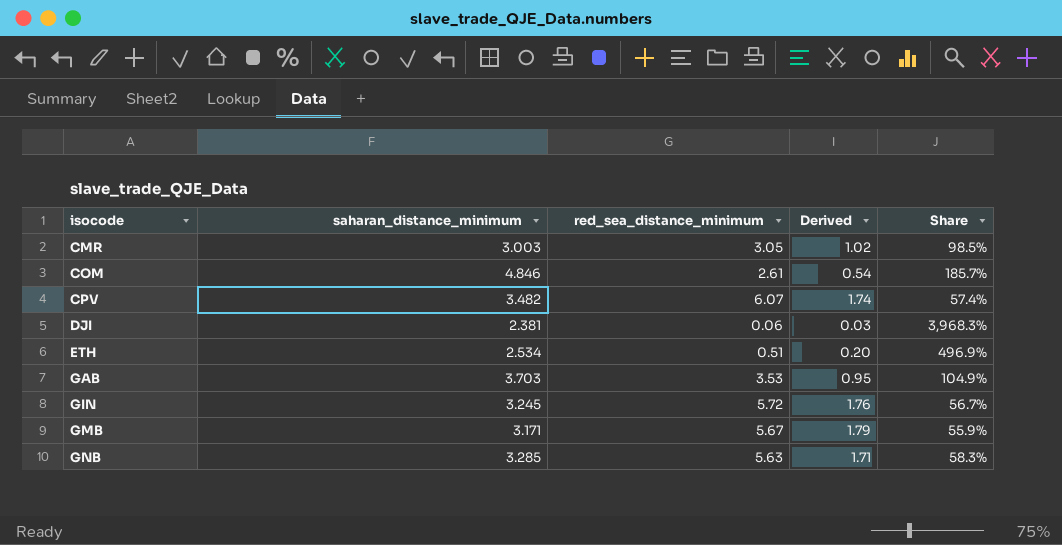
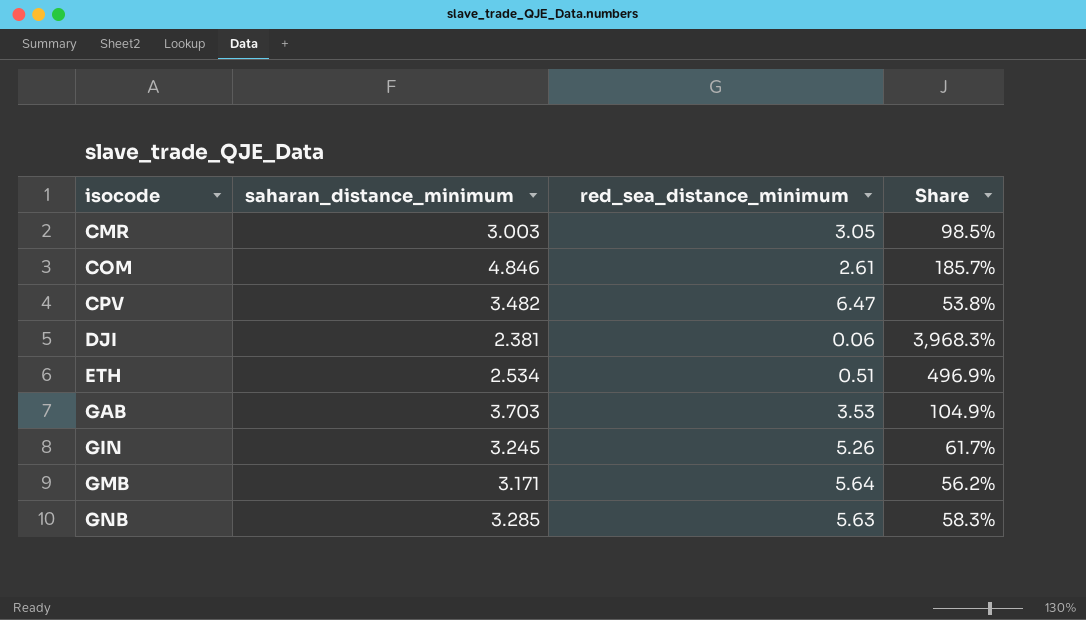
column Derived | formula: [red_sea_distance_minimum] / [saharan_distance_minimum] -> none
CPV | red_sea_distance_minimum: 6.07 -> 6.47
CPV | Share: 57.4% -> 53.8%
GIN | red_sea_distance_minimum: 5.72 -> 5.26
GIN | Share: 56.7% -> 61.7%
GMB | red_sea_distance_minimum: 5.67 -> 5.64
GMB | Share: 55.9% -> 56.2%

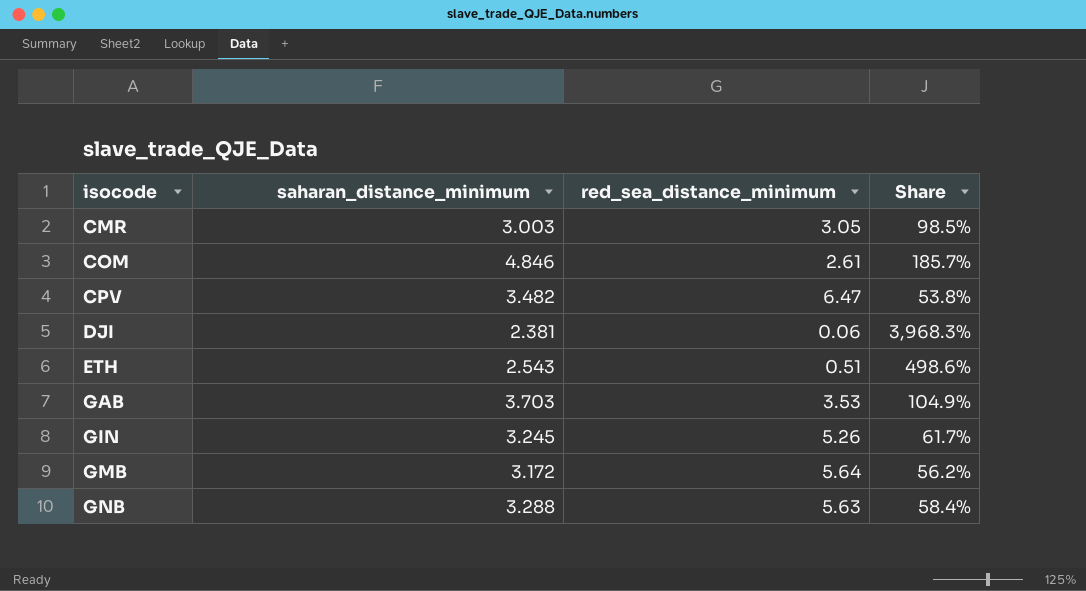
ETH | saharan_distance_minimum: 2.534 -> 2.543
ETH | Share: 496.9% -> 498.6%
GMB | saharan_distance_minimum: 3.171 -> 3.172
GNB | saharan_distance_minimum: 3.285 -> 3.288
GNB | Share: 58.3% -> 58.4%

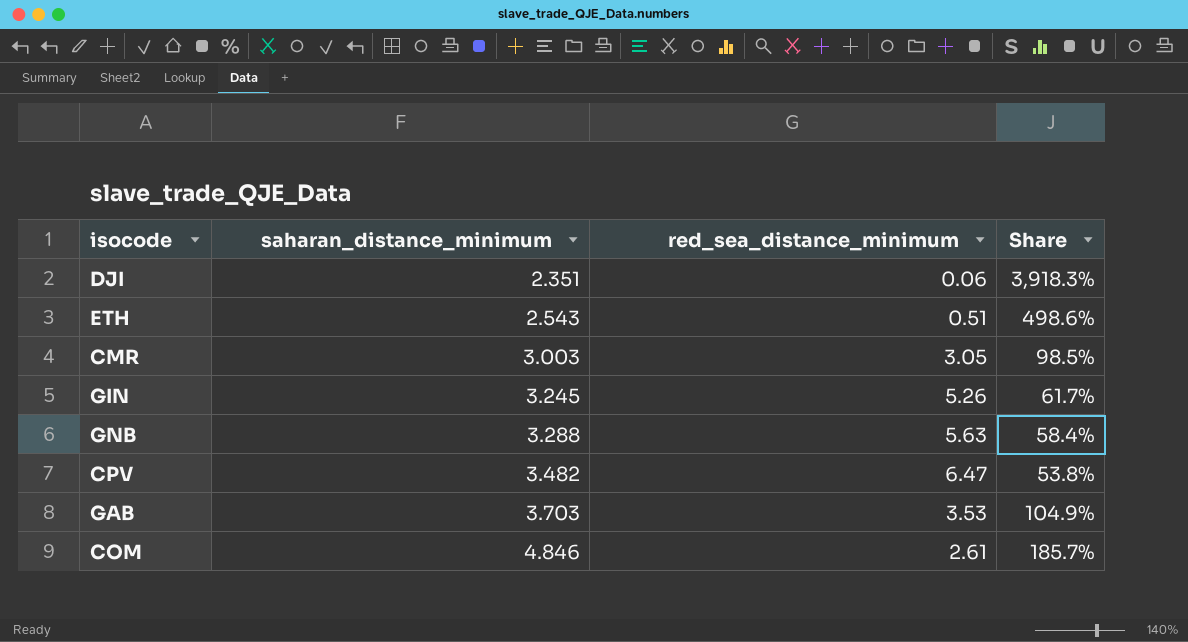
row order: isocode ascending -> saharan_distance_minimum ascending
row GMB: 3.172 | 5.64 | 56.2% -> none
DJI | saharan_distance_minimum: 2.381 -> 2.351
DJI | Share: 3,968.3% -> 3,918.3%

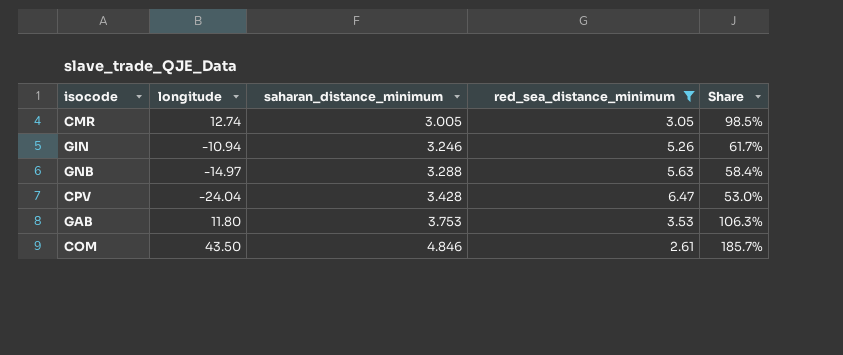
filter: none -> red_sea_distance_minimum >= 2.61
column longitude | position: none -> 2
CMR | saharan_distance_minimum: 3.003 -> 3.005
GIN | saharan_distance_minimum: 3.245 -> 3.246
CPV | saharan_distance_minimum: 3.482 -> 3.428
CPV | Share: 53.8% -> 53.0%
GAB | saharan_distance_minimum: 3.703 -> 3.753
GAB | Share: 104.9% -> 106.3%

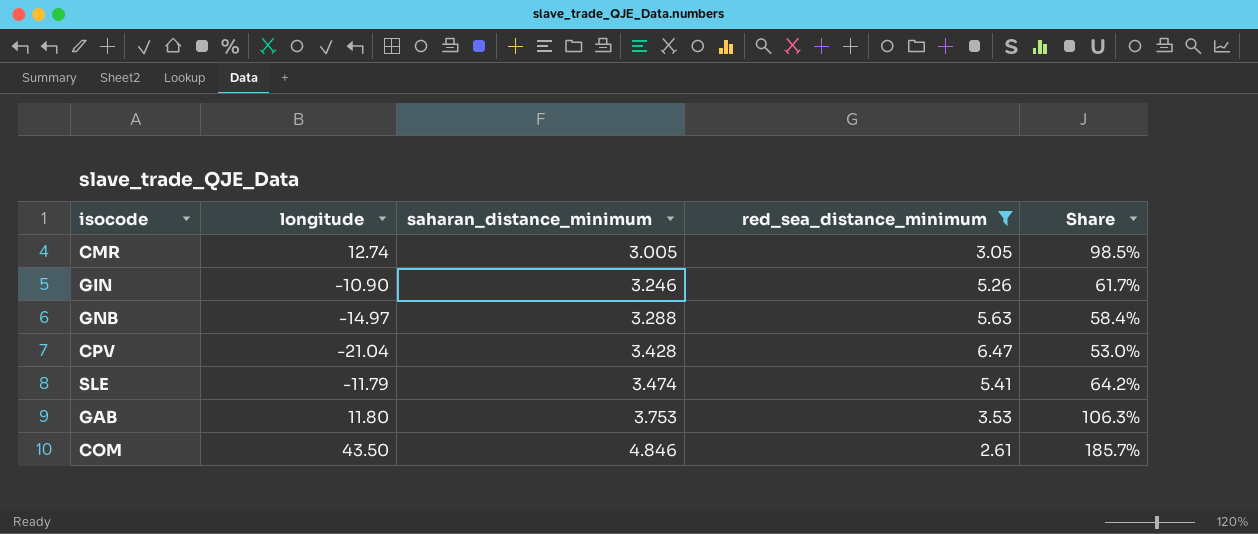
GIN | longitude: -10.94 -> -10.90
CPV | longitude: -24.04 -> -21.04
row SLE: none -> -11.79 | 3.474 | 5.41 | 64.2%

